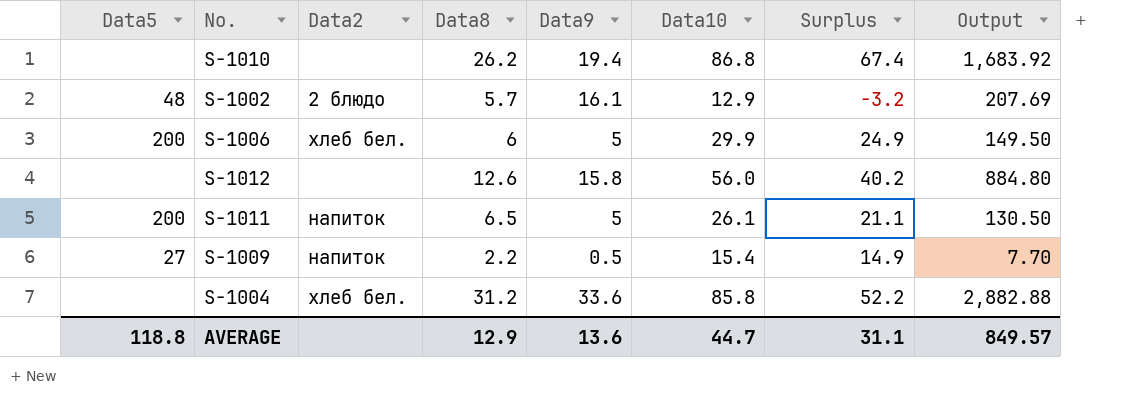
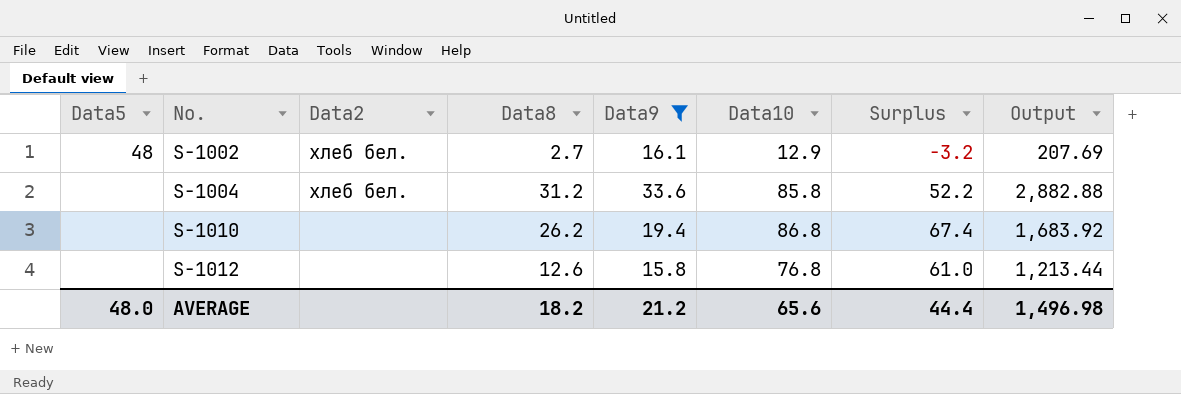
filter: none -> Data9 >= 15.8
row order: none -> No. ascending
S-1002 | Data2: 2 блюдо -> хлеб бел.
S-1002 | Data8: 5.7 -> 2.7
S-1012 | Data10: 56.0 -> 76.8
S-1012 | Surplus: 40.2 -> 61.0
S-1012 | Output: 884.80 -> 1,213.44
AVERAGE | Data5: 118.8 -> 48.0
AVERAGE | Data8: 12.9 -> 18.2
AVERAGE | Data9: 13.6 -> 21.2
AVERAGE | Data10: 44.7 -> 65.6
AVERAGE | Surplus: 31.1 -> 44.4
AVERAGE | Output: 849.57 -> 1,496.98

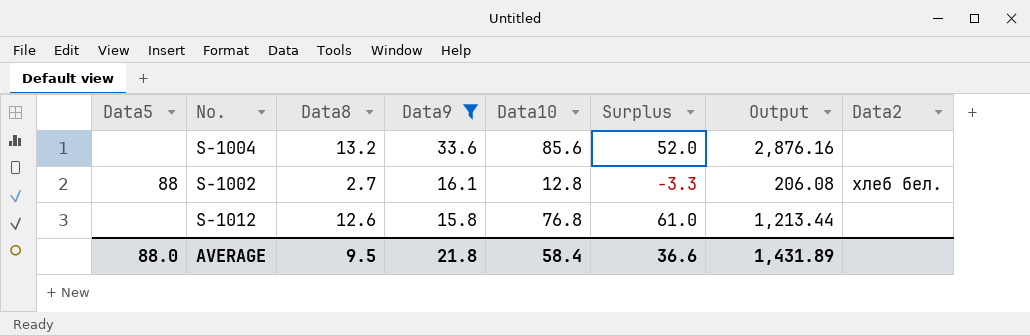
row order: No. ascending -> Data9 descending
column Data2 | position: 3 -> 8
row S-1010: none | none | 26.2 | 19.4 | 86.8 | 67.4 | 1,683.92 -> none
S-1004 | Data8: 31.2 -> 13.2
S-1004 | Data10: 85.8 -> 85.6
S-1004 | Surplus: 52.2 -> 52.0
S-1004 | Output: 2,882.88 -> 2,876.16
S-1004 | Data2: хлеб бел. -> none
S-1002 | Data5: 48 -> 88
S-1002 | Data10: 12.9 -> 12.8
S-1002 | Surplus: -3.2 -> -3.3
S-1002 | Output: 207.69 -> 206.08
AVERAGE | Data5: 48.0 -> 88.0
AVERAGE | Data8: 18.2 -> 9.5
AVERAGE | Data9: 21.2 -> 21.8
AVERAGE | Data10: 65.6 -> 58.4
AVERAGE | Surplus: 44.4 -> 36.6
AVERAGE | Output: 1,496.98 -> 1,431.89

